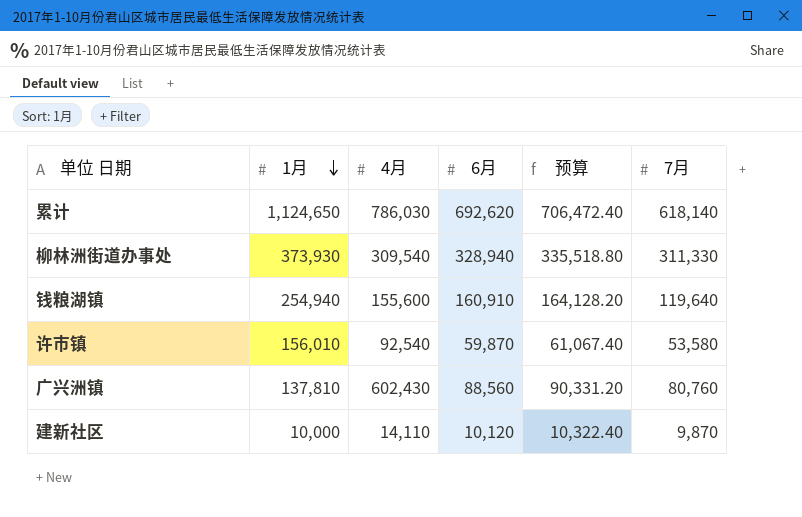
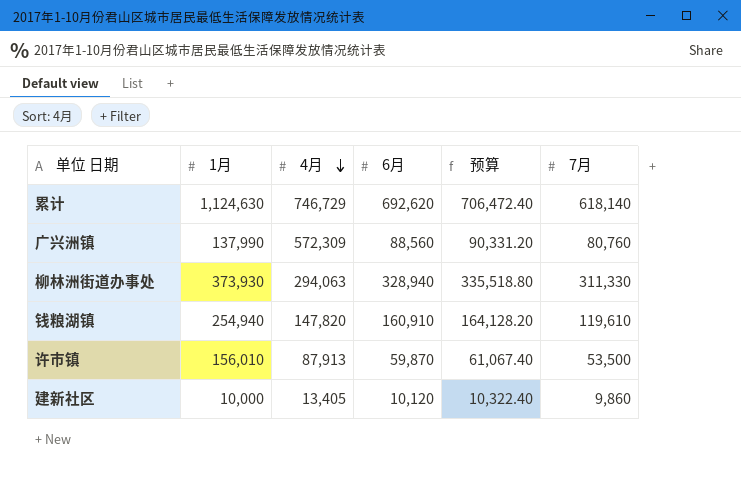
row order: 1月 descending -> 4月 descending
累计 | 1月: 1,124,650 -> 1,124,630
累计 | 4月: 786,030 -> 746,729
广兴洲镇 | 1月: 137,810 -> 137,990
广兴洲镇 | 4月: 602,430 -> 572,309
柳林洲街道办事处 | 4月: 309,540 -> 294,063
钱粮湖镇 | 4月: 155,600 -> 147,820
钱粮湖镇 | 7月: 119,640 -> 119,610
许市镇 | 4月: 92,540 -> 87,913
许市镇 | 7月: 53,580 -> 53,500
建新社区 | 4月: 14,110 -> 13,405
建新社区 | 7月: 9,870 -> 9,860

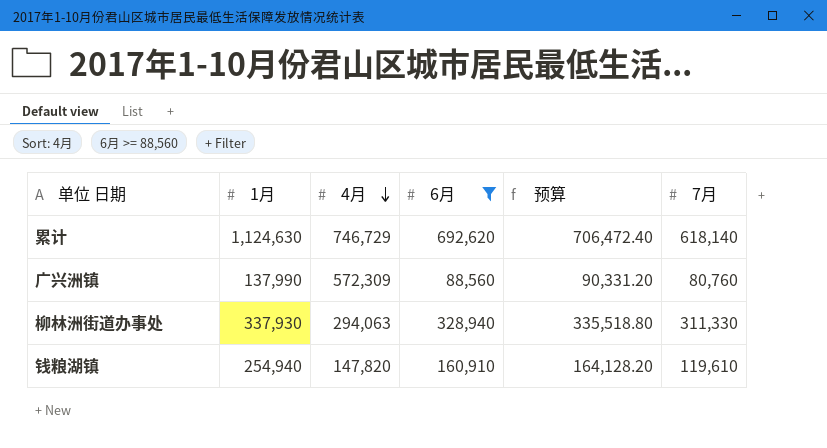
filter: none -> 6月 >= 88,560
柳林洲街道办事处 | 1月: 373,930 -> 337,930

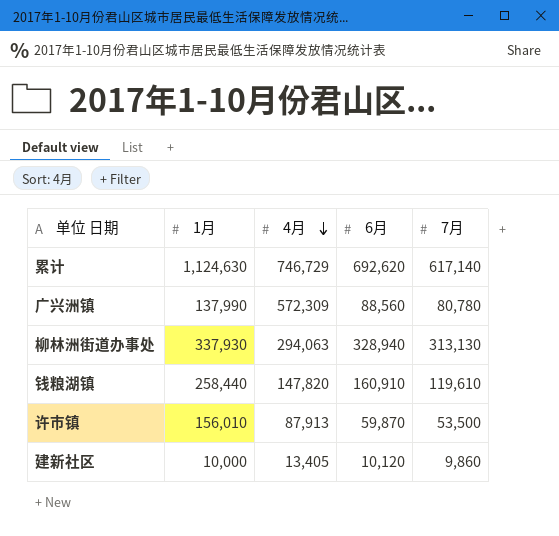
filter: 6月 >= 88,560 -> none
column 预算 | formula: [6月] * 1.02 -> none
累计 | 7月: 618,140 -> 617,140
广兴洲镇 | 7月: 80,760 -> 80,780
柳林洲街道办事处 | 7月: 311,330 -> 313,130
钱粮湖镇 | 1月: 254,940 -> 258,440

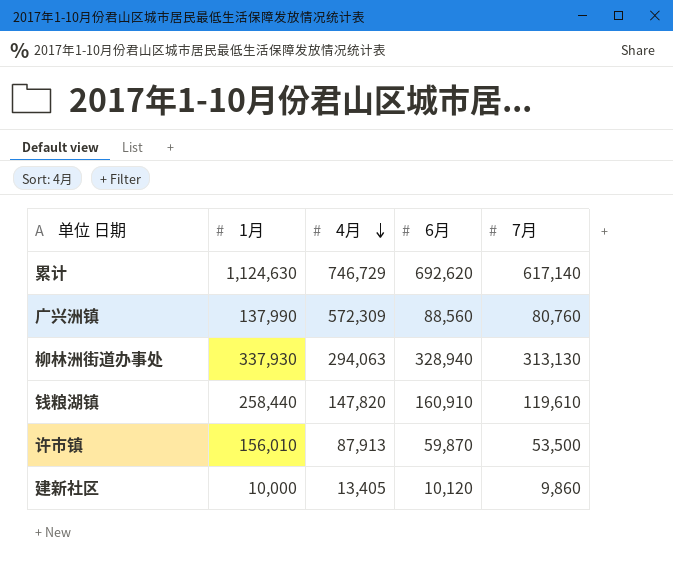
广兴洲镇 | 7月: 80,780 -> 80,760

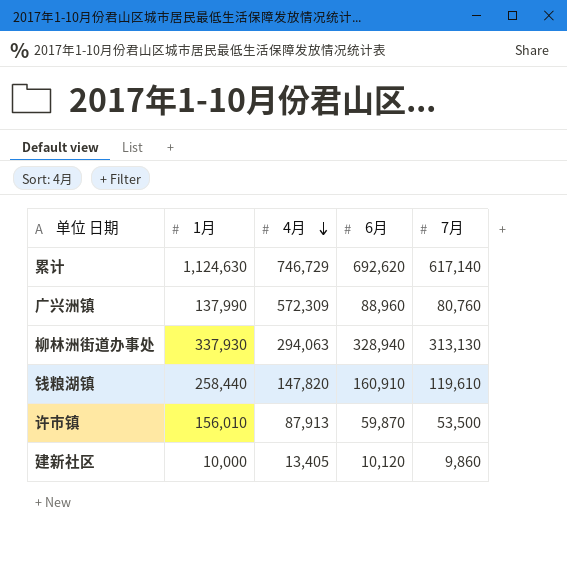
广兴洲镇 | 6月: 88,560 -> 88,960

